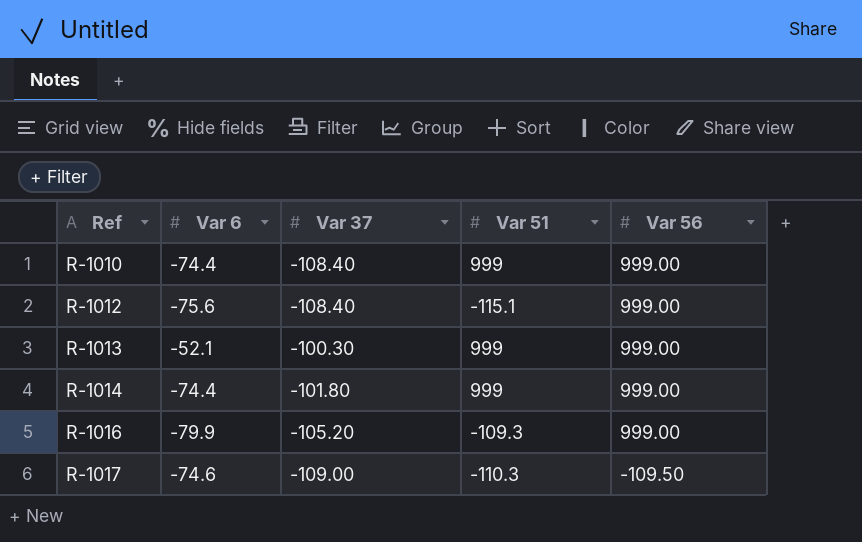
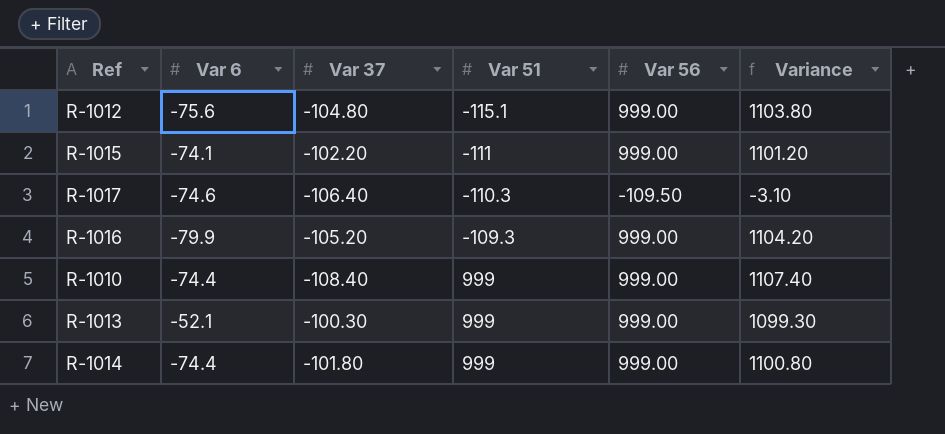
row order: Ref ascending -> Var 51 ascending
column Variance | formula: none -> [Var 56] - [Var 37]
R-1012 | Var 37: -108.40 -> -104.80
row R-1015: none -> -74.1 | -102.20 | -111 | 999.00 | 1101.20
R-1017 | Var 37: -109.00 -> -106.40

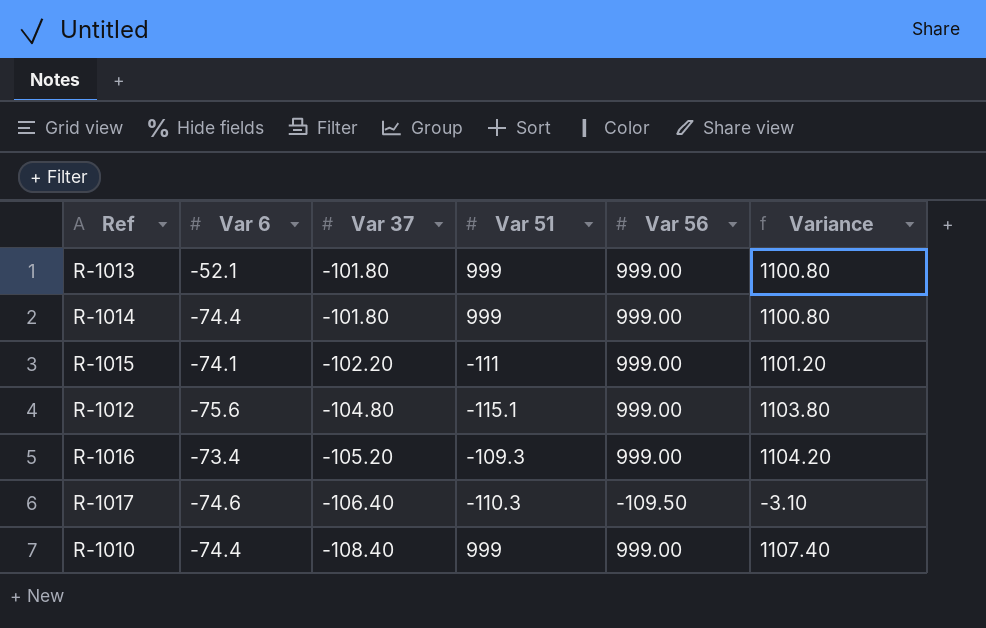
row order: Var 51 ascending -> Var 37 descending
R-1013 | Var 37: -100.30 -> -101.80
R-1013 | Variance: 1099.30 -> 1100.80
R-1016 | Var 6: -79.9 -> -73.4

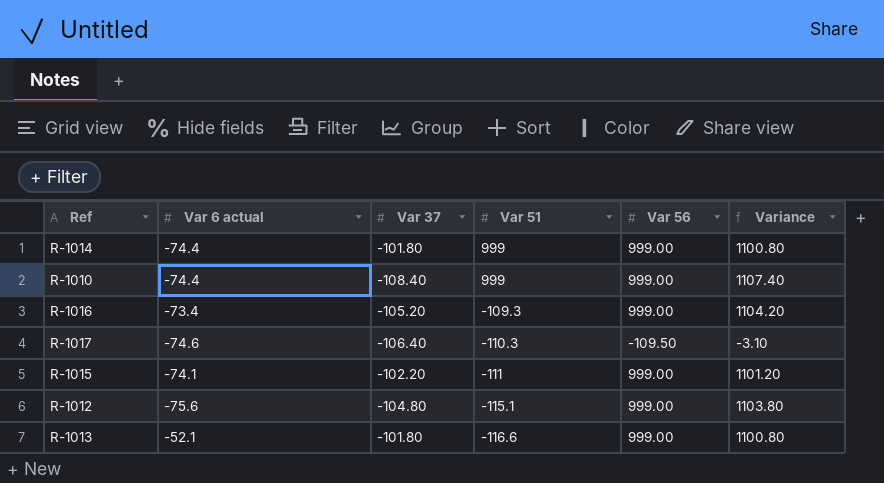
row order: Var 37 descending -> Var 51 descending
column name: Var 6 -> Var 6 actual
R-1013 | Var 51: 999 -> -116.6

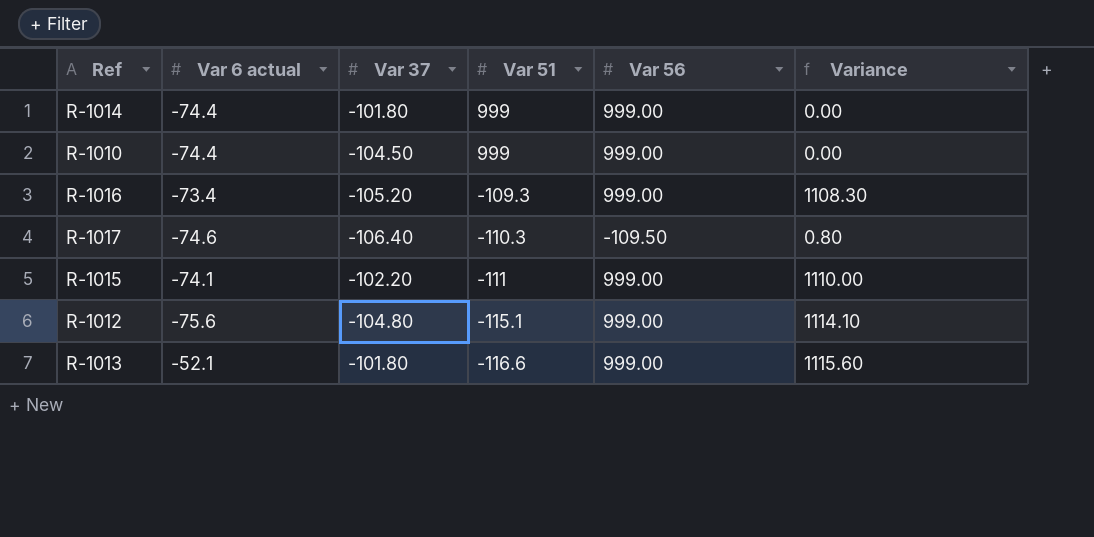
column Variance | formula: [Var 56] - [Var 37] -> [Var 56] - [Var 51]
R-1010 | Var 37: -108.40 -> -104.50

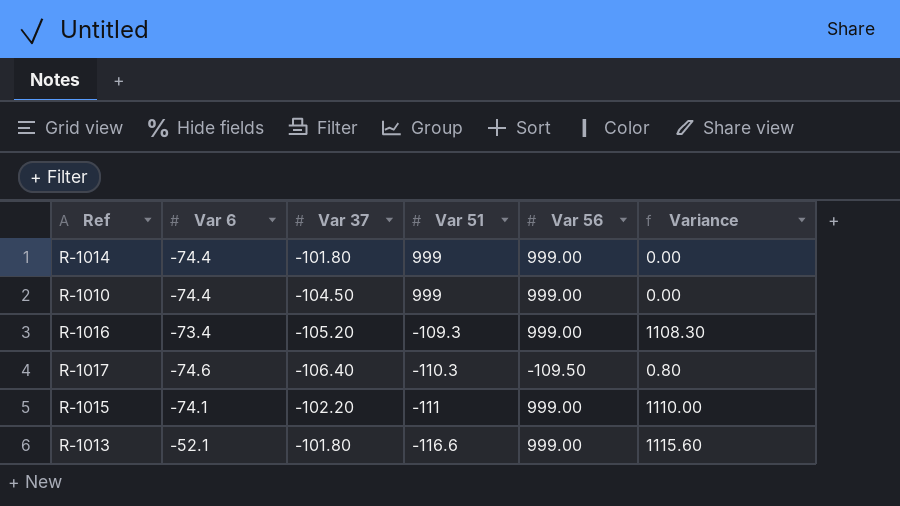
column name: Var 6 actual -> Var 6
row R-1012: -75.6 | -104.80 | -115.1 | 999.00 | 1114.10 -> none

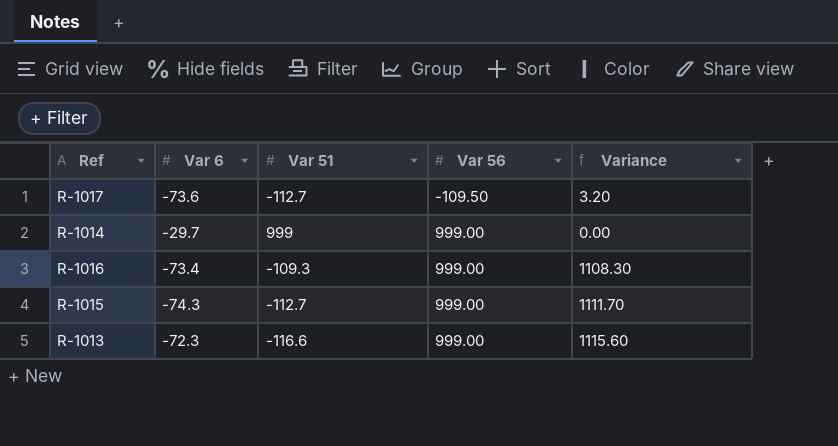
row order: Var 51 descending -> Var 56 ascending
column Var 37 | position: 3 -> none
row R-1010: -74.4 | -104.50 | 999 | 999.00 | 0.00 -> none
R-1017 | Var 6: -74.6 -> -73.6
R-1017 | Var 51: -110.3 -> -112.7
R-1017 | Variance: 0.80 -> 3.20
R-1014 | Var 6: -74.4 -> -29.7
R-1015 | Var 6: -74.1 -> -74.3
R-1015 | Var 51: -111 -> -112.7
R-1015 | Variance: 1110.00 -> 1111.70
R-1013 | Var 6: -52.1 -> -72.3

